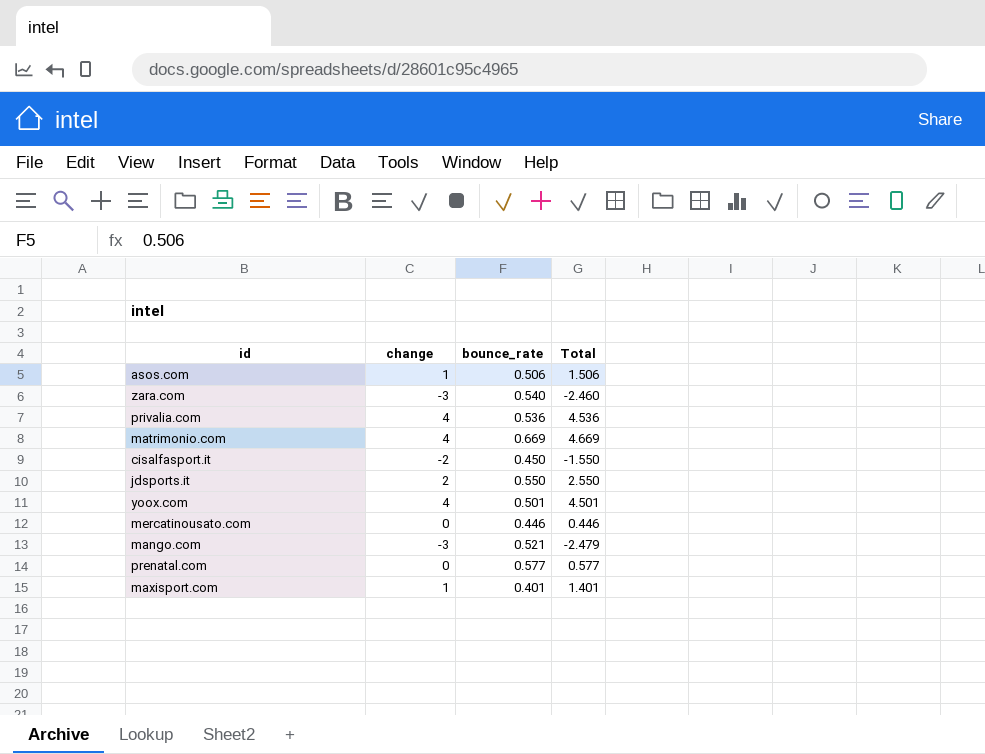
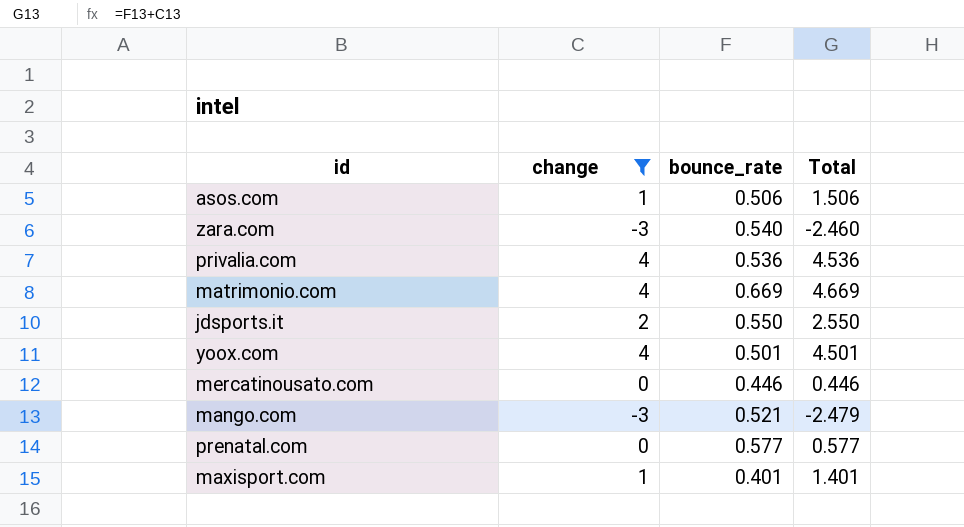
filter: none -> change != -2

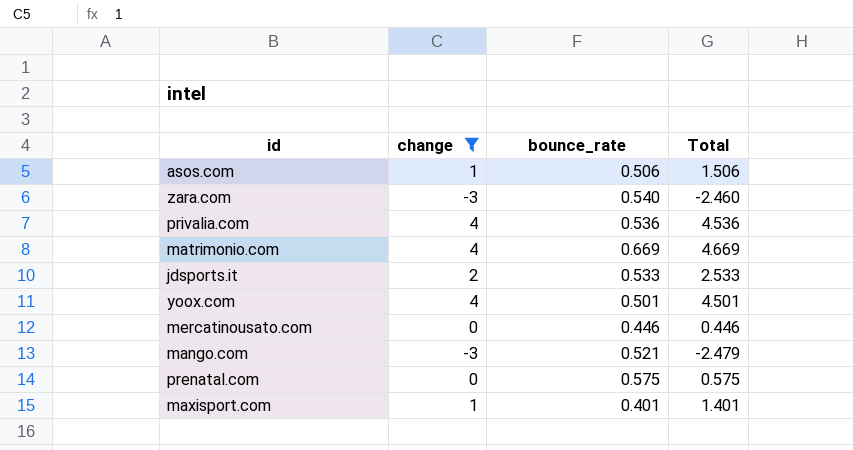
jdsports.it | bounce_rate: 0.550 -> 0.533
jdsports.it | Total: 2.550 -> 2.533
prenatal.com | bounce_rate: 0.577 -> 0.575
prenatal.com | Total: 0.577 -> 0.575

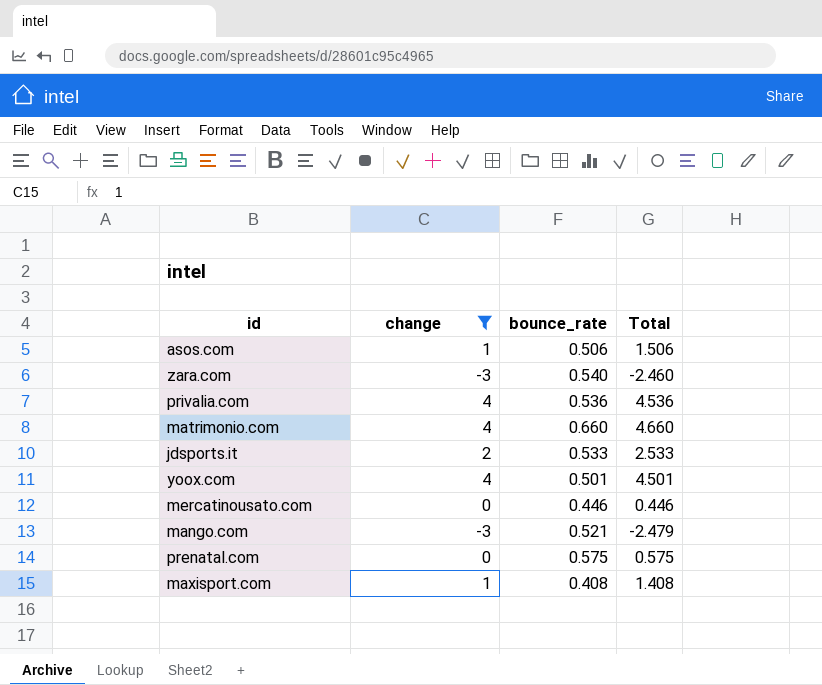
matrimonio.com | bounce_rate: 0.669 -> 0.660
matrimonio.com | Total: 4.669 -> 4.660
maxisport.com | bounce_rate: 0.401 -> 0.408
maxisport.com | Total: 1.401 -> 1.408

